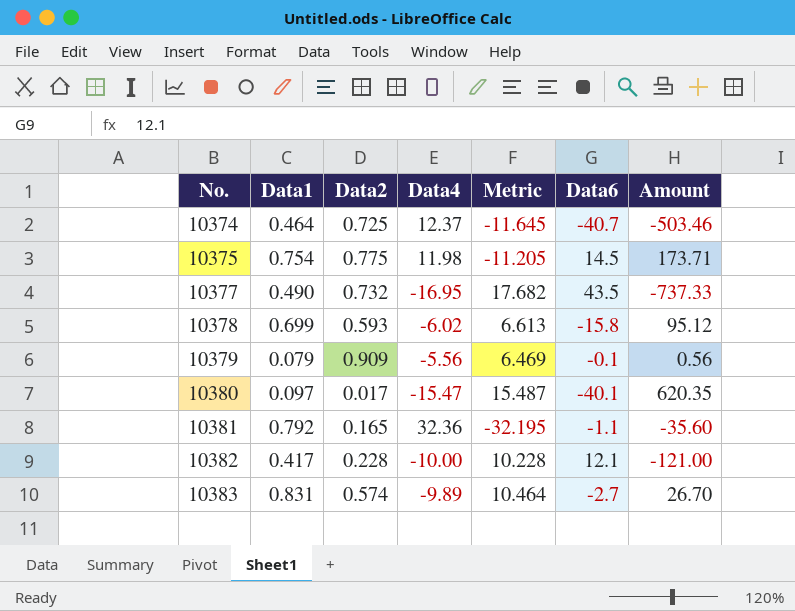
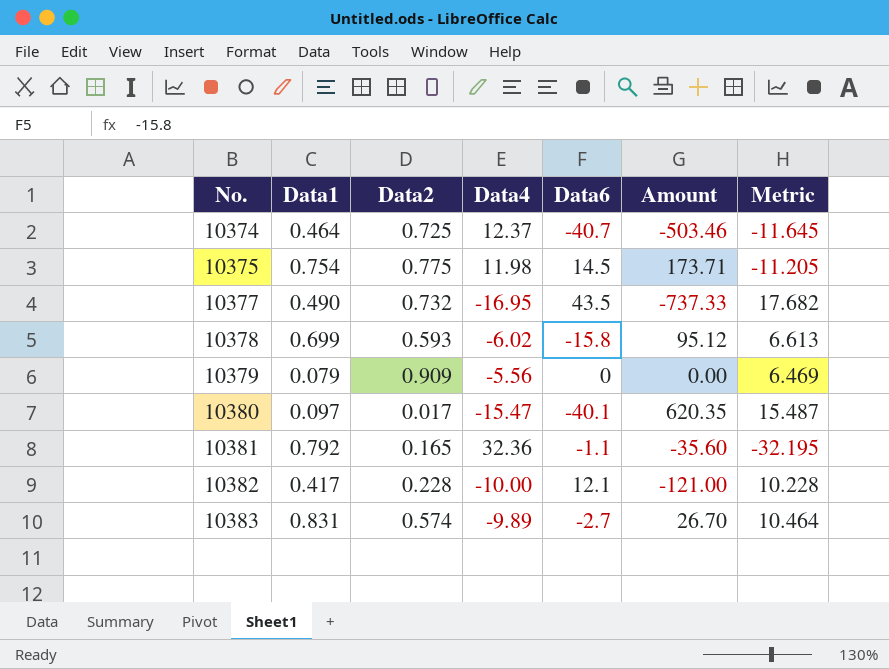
column Metric | position: 5 -> 7
10379 | Data6: -0.1 -> 0
10379 | Amount: 0.56 -> 0.00

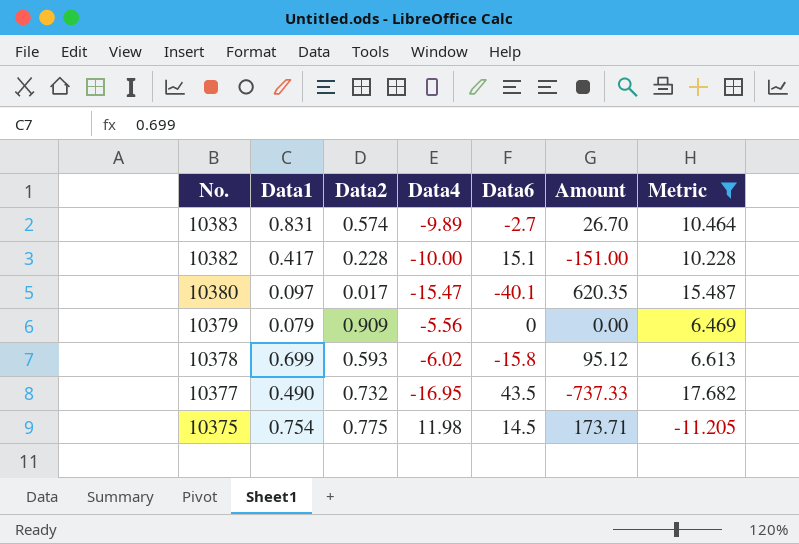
filter: none -> Metric >= -11.205
row order: No. ascending -> No. descending
10382 | Data6: 12.1 -> 15.1
10382 | Amount: -121.00 -> -151.00

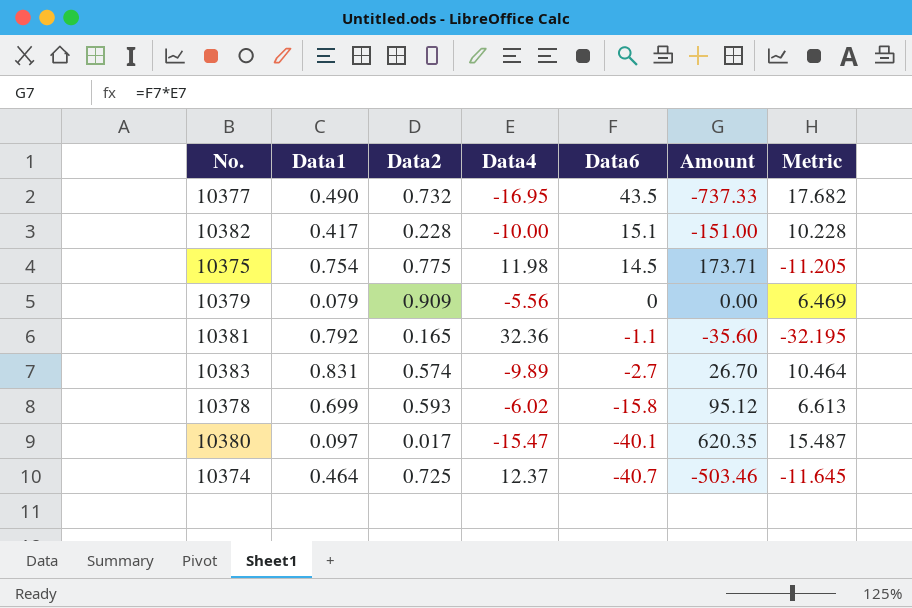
filter: Metric >= -11.205 -> none
row order: No. descending -> Data6 descending

